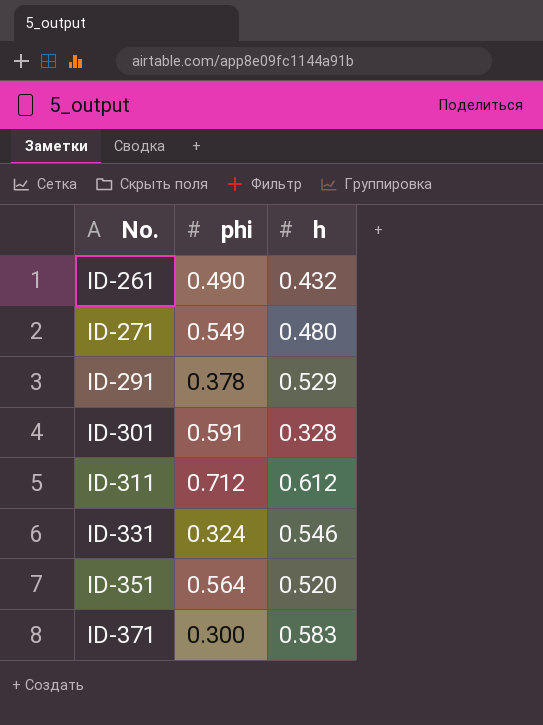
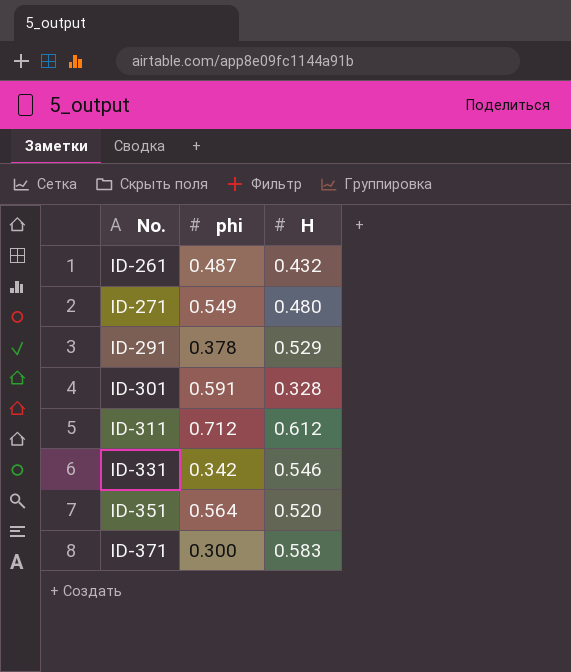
column name: h -> H
ID-261 | phi: 0.490 -> 0.487
ID-331 | phi: 0.324 -> 0.342

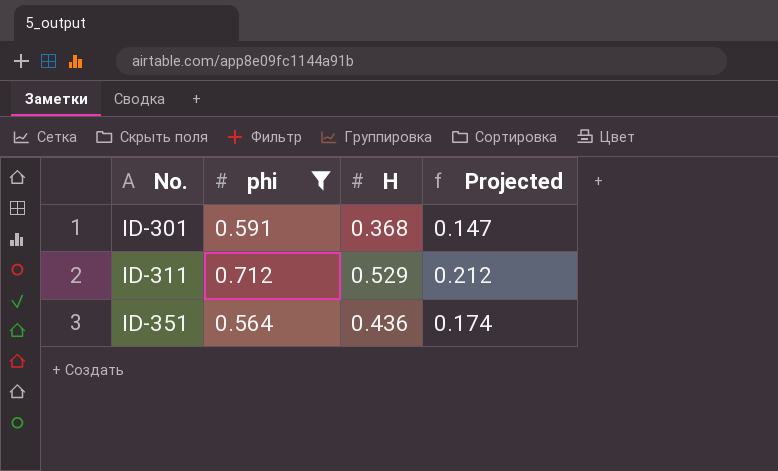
filter: none -> phi >= 0.564
column Projected | formula: none -> [H] * 0.4
ID-301 | H: 0.328 -> 0.368
ID-311 | H: 0.612 -> 0.529
ID-351 | H: 0.520 -> 0.436

